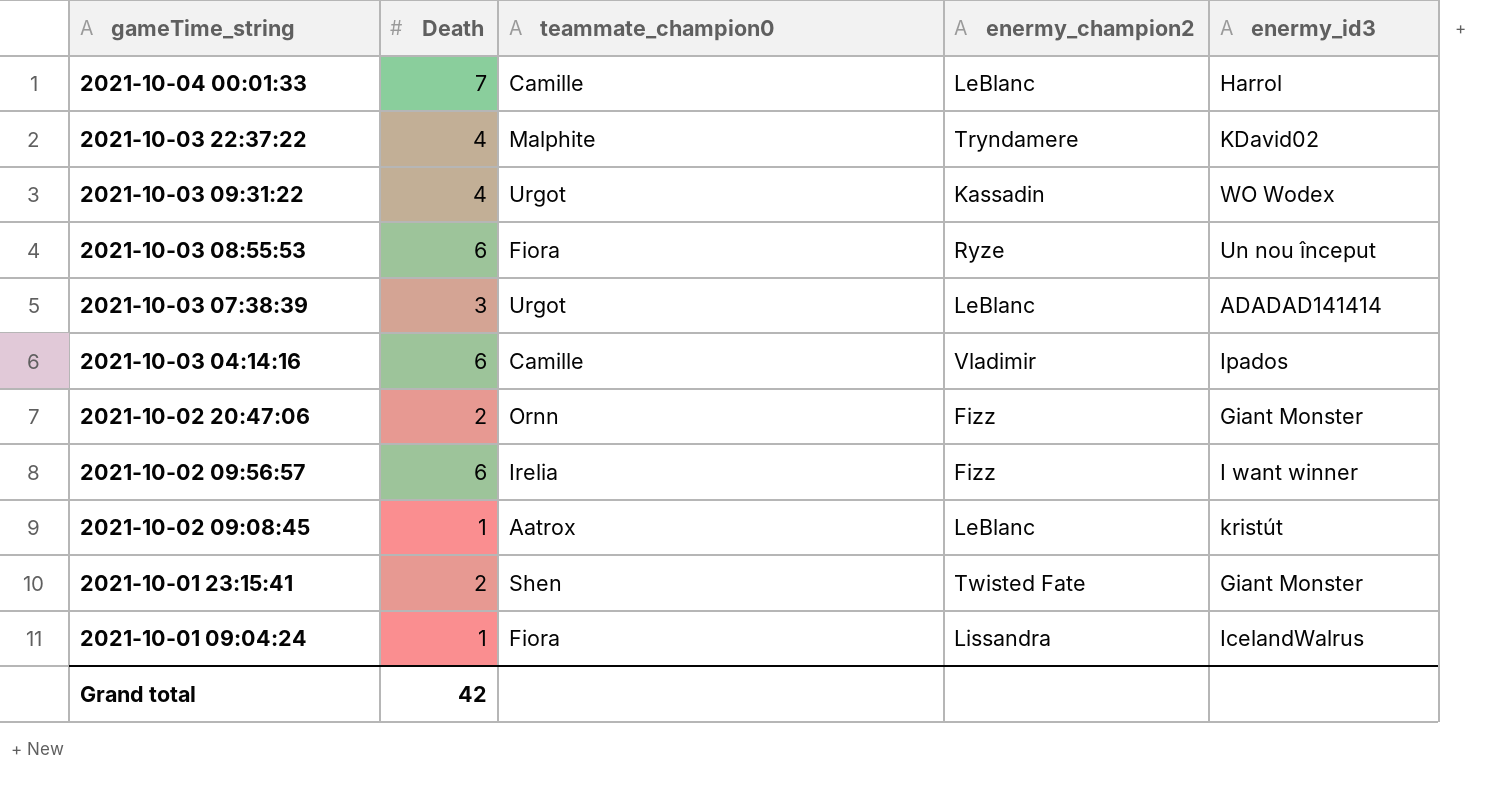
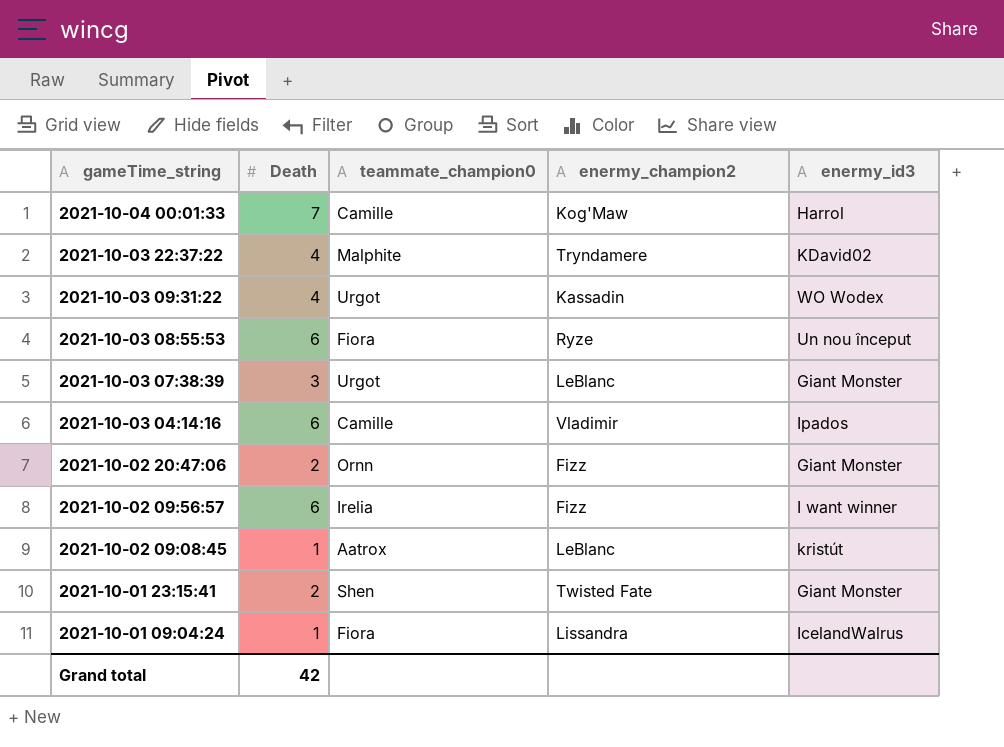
2021-10-04 00:01:33 | enermy_champion2: LeBlanc -> Kog'Maw
2021-10-03 07:38:39 | enermy_id3: ADADAD141414 -> Giant Monster

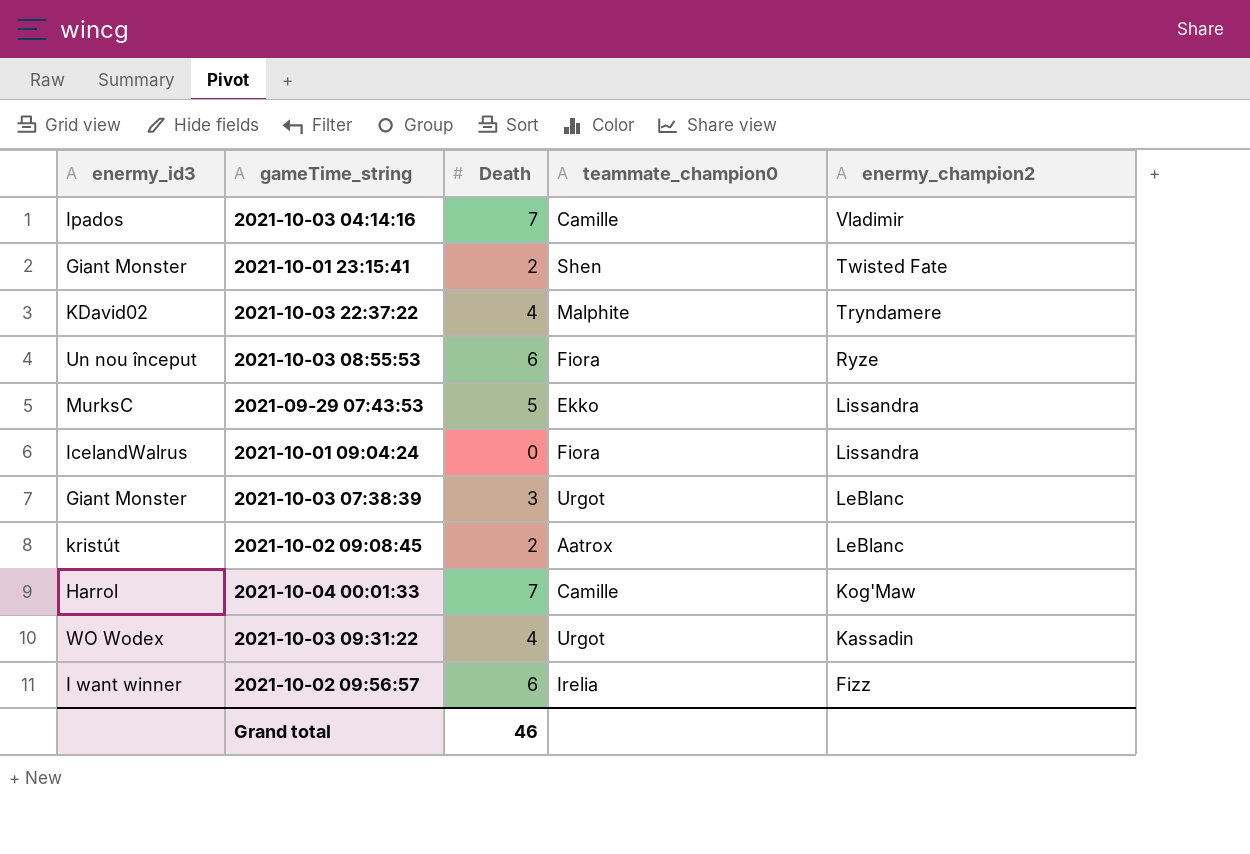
row order: gameTime_string descending -> enermy_champion2 descending
column enermy_id3 | position: 5 -> 1
row 2021-10-02 20:47:06: 2 | Ornn | Fizz | Giant Monster -> none
2021-10-03 04:14:16 | Death: 6 -> 7
row 2021-09-29 07:43:53: none -> MurksC | 5 | Ekko | Lissandra
2021-10-01 09:04:24 | Death: 1 -> 0
2021-10-02 09:08:45 | Death: 1 -> 2
Grand total | Death: 42 -> 46

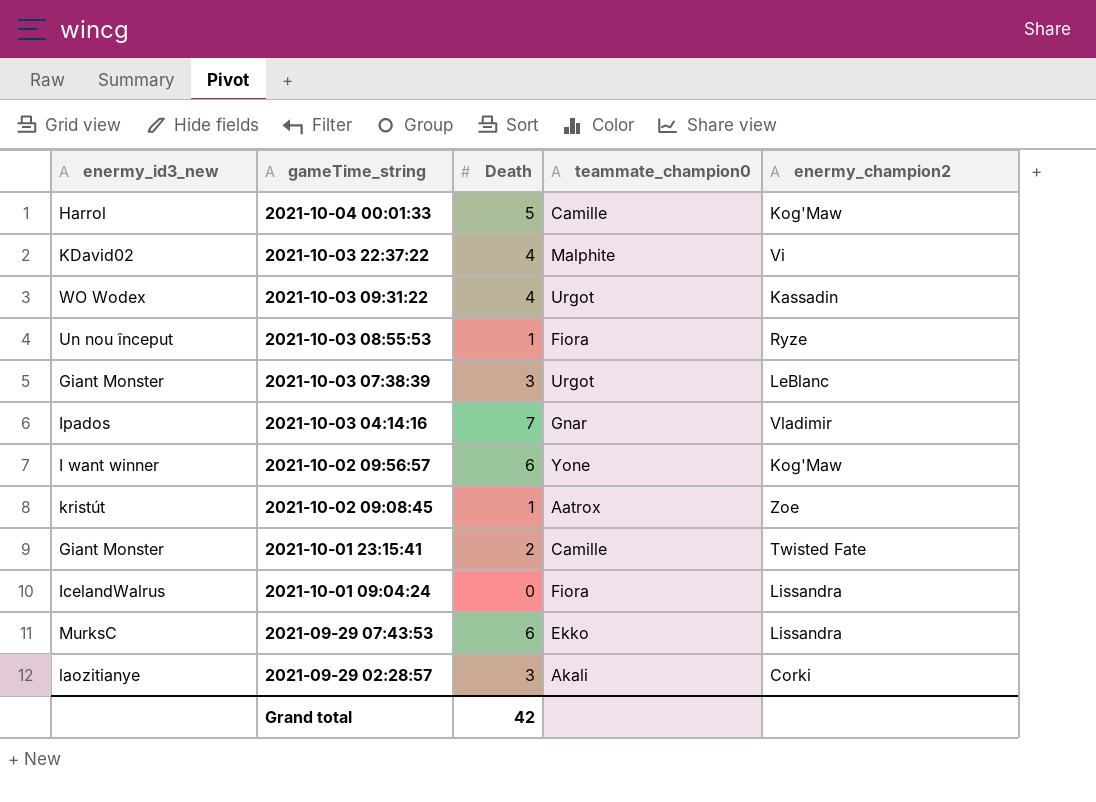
row order: enermy_champion2 descending -> gameTime_string descending
column name: enermy_id3 -> enermy_id3_new
2021-10-04 00:01:33 | Death: 7 -> 5
2021-10-03 22:37:22 | enermy_champion2: Tryndamere -> Vi
2021-10-03 08:55:53 | Death: 6 -> 1
2021-10-03 04:14:16 | teammate_champion0: Camille -> Gnar
2021-10-02 09:56:57 | teammate_champion0: Irelia -> Yone
2021-10-02 09:56:57 | enermy_champion2: Fizz -> Kog'Maw
2021-10-02 09:08:45 | Death: 2 -> 1
2021-10-02 09:08:45 | enermy_champion2: LeBlanc -> Zoe
2021-10-01 23:15:41 | teammate_champion0: Shen -> Camille
2021-09-29 07:43:53 | Death: 5 -> 6
row 2021-09-29 02:28:57: none -> laozitianye | 3 | Akali | Corki
Grand total | Death: 46 -> 42

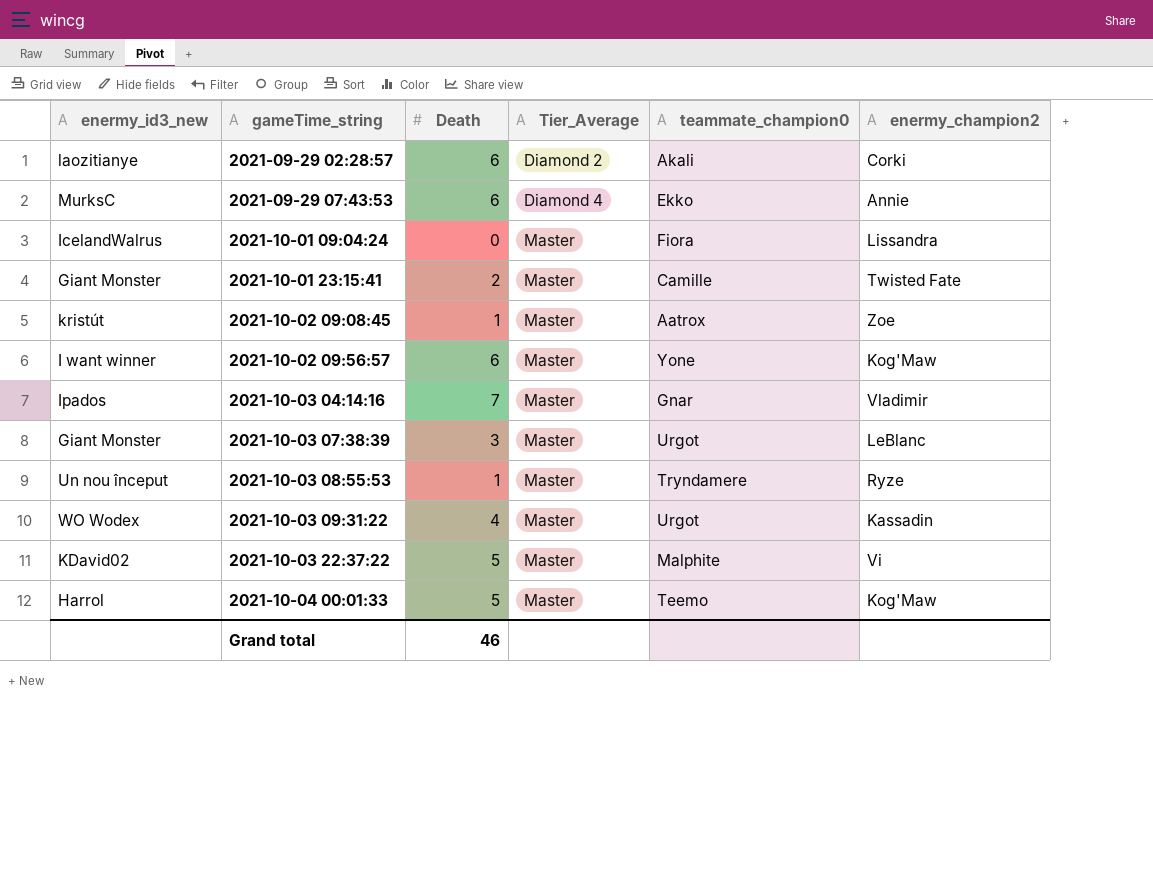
row order: gameTime_string descending -> gameTime_string ascending
column Tier_Average | position: none -> 4
2021-09-29 02:28:57 | Death: 3 -> 6
2021-09-29 07:43:53 | enermy_champion2: Lissandra -> Annie
2021-10-03 08:55:53 | teammate_champion0: Fiora -> Tryndamere
2021-10-03 22:37:22 | Death: 4 -> 5
2021-10-04 00:01:33 | teammate_champion0: Camille -> Teemo
Grand total | Death: 42 -> 46

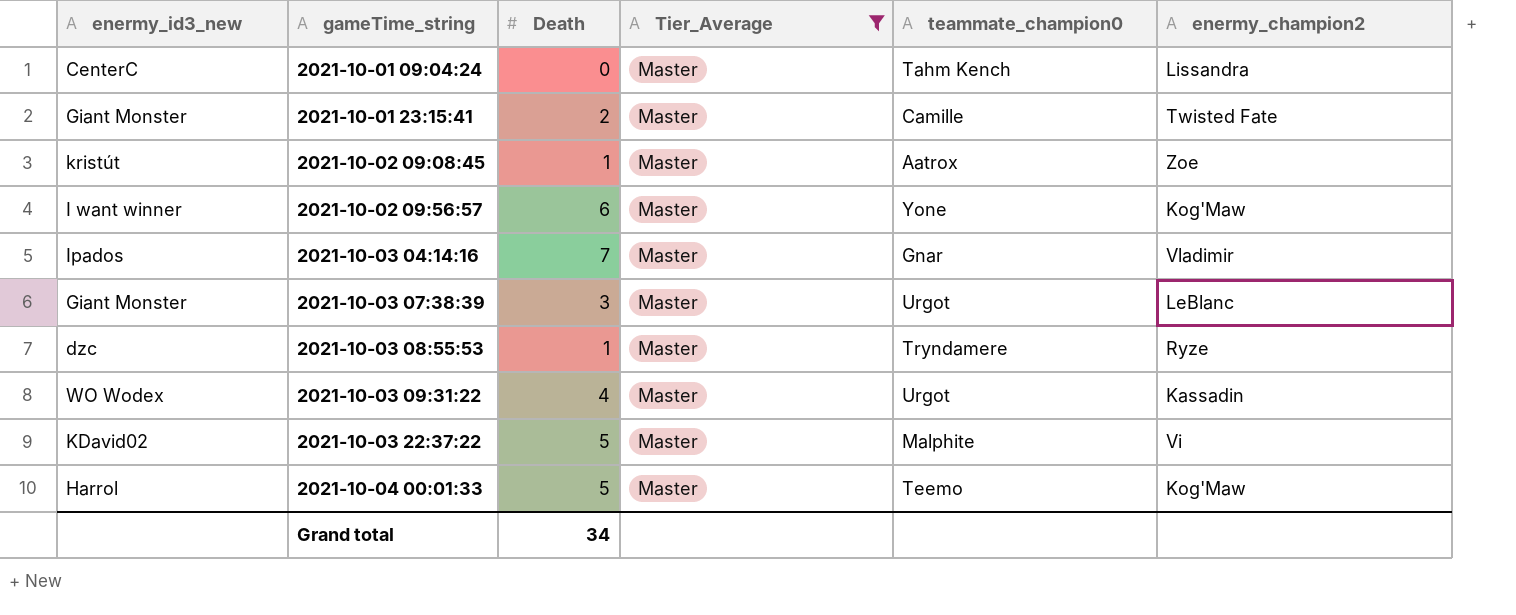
filter: none -> Tier_Average = Master
2021-10-01 09:04:24 | enermy_id3_new: IcelandWalrus -> CenterC
2021-10-01 09:04:24 | teammate_champion0: Fiora -> Tahm Kench
2021-10-03 08:55:53 | enermy_id3_new: Un nou început -> dzc
Grand total | Death: 46 -> 34

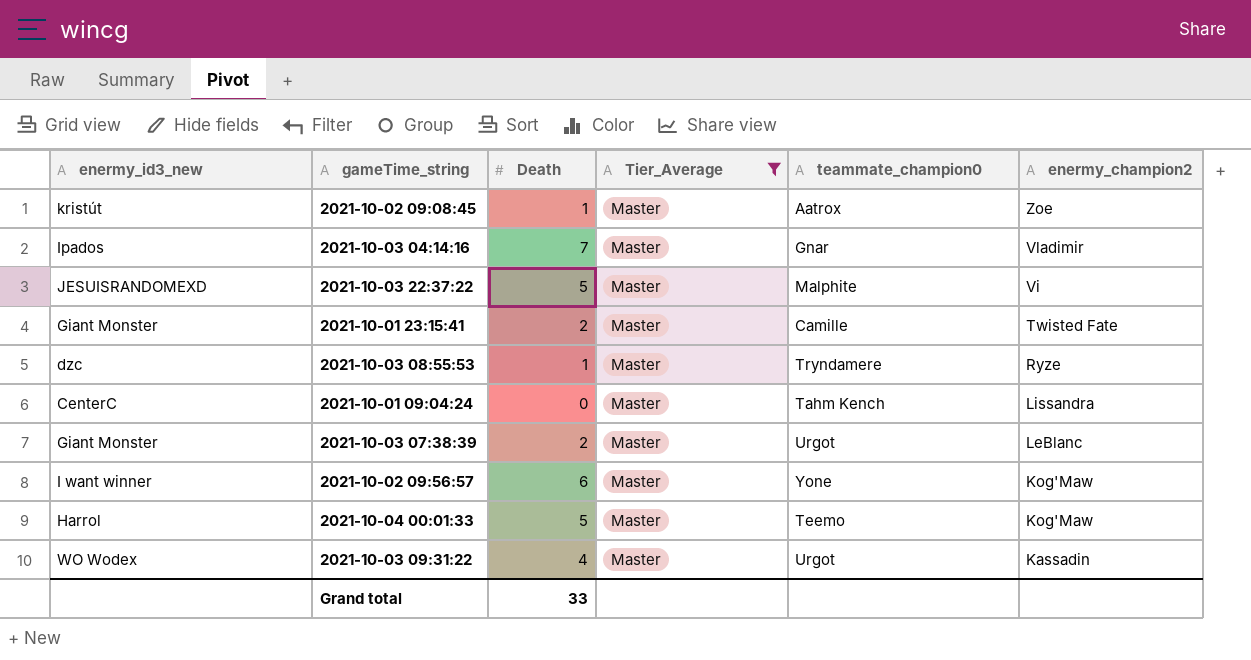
row order: gameTime_string ascending -> enermy_champion2 descending
2021-10-03 22:37:22 | enermy_id3_new: KDavid02 -> JESUISRANDOMEXD
2021-10-03 07:38:39 | Death: 3 -> 2
Grand total | Death: 34 -> 33

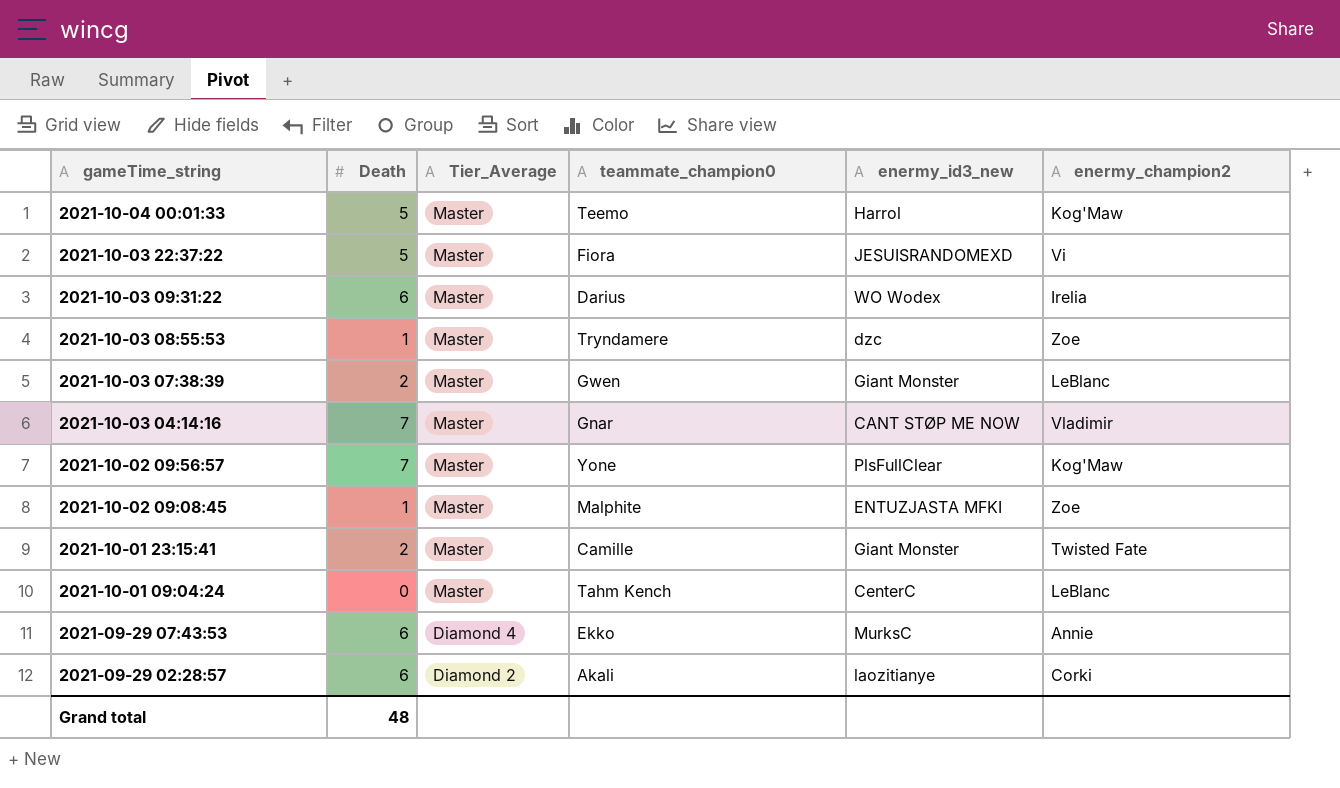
filter: Tier_Average = Master -> none
row order: enermy_champion2 descending -> gameTime_string descending
column enermy_id3_new | position: 1 -> 5
2021-10-03 22:37:22 | teammate_champion0: Malphite -> Fiora
2021-10-03 09:31:22 | Death: 4 -> 6
2021-10-03 09:31:22 | teammate_champion0: Urgot -> Darius
2021-10-03 09:31:22 | enermy_champion2: Kassadin -> Irelia
2021-10-03 08:55:53 | enermy_champion2: Ryze -> Zoe
2021-10-03 07:38:39 | teammate_champion0: Urgot -> Gwen
2021-10-03 04:14:16 | enermy_id3_new: Ipados -> CANT STØP ME NOW
2021-10-02 09:56:57 | Death: 6 -> 7
2021-10-02 09:56:57 | enermy_id3_new: I want winner -> PlsFullClear
2021-10-02 09:08:45 | teammate_champion0: Aatrox -> Malphite
2021-10-02 09:08:45 | enermy_id3_new: kristút -> ENTUZJASTA MFKI
2021-10-01 09:04:24 | enermy_champion2: Lissandra -> LeBlanc
Grand total | Death: 33 -> 48

